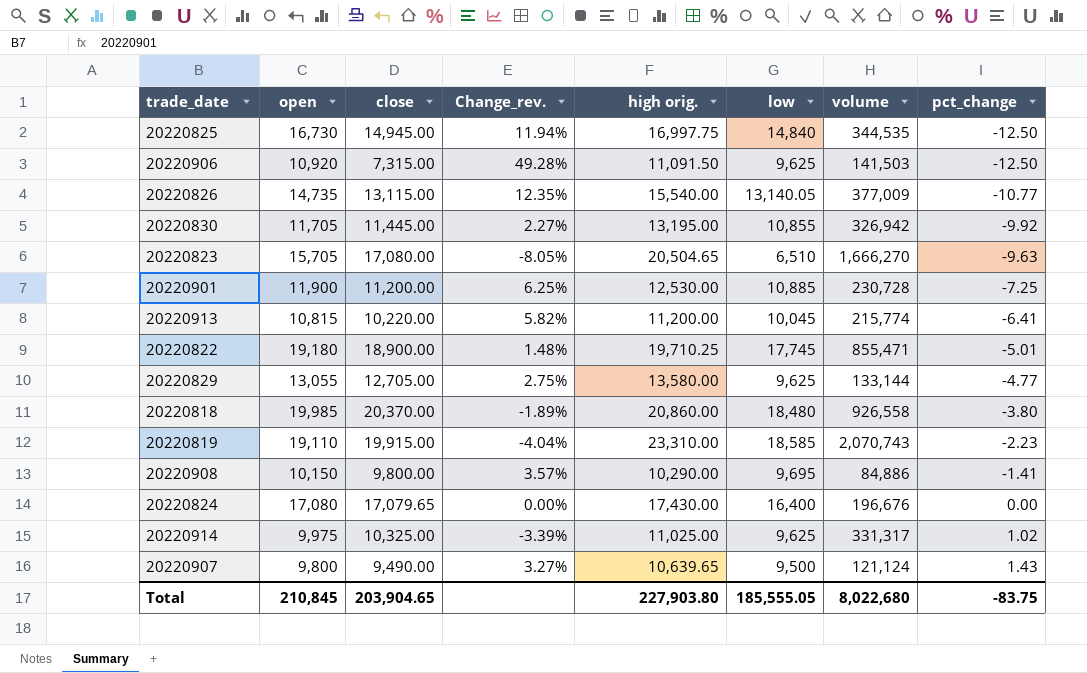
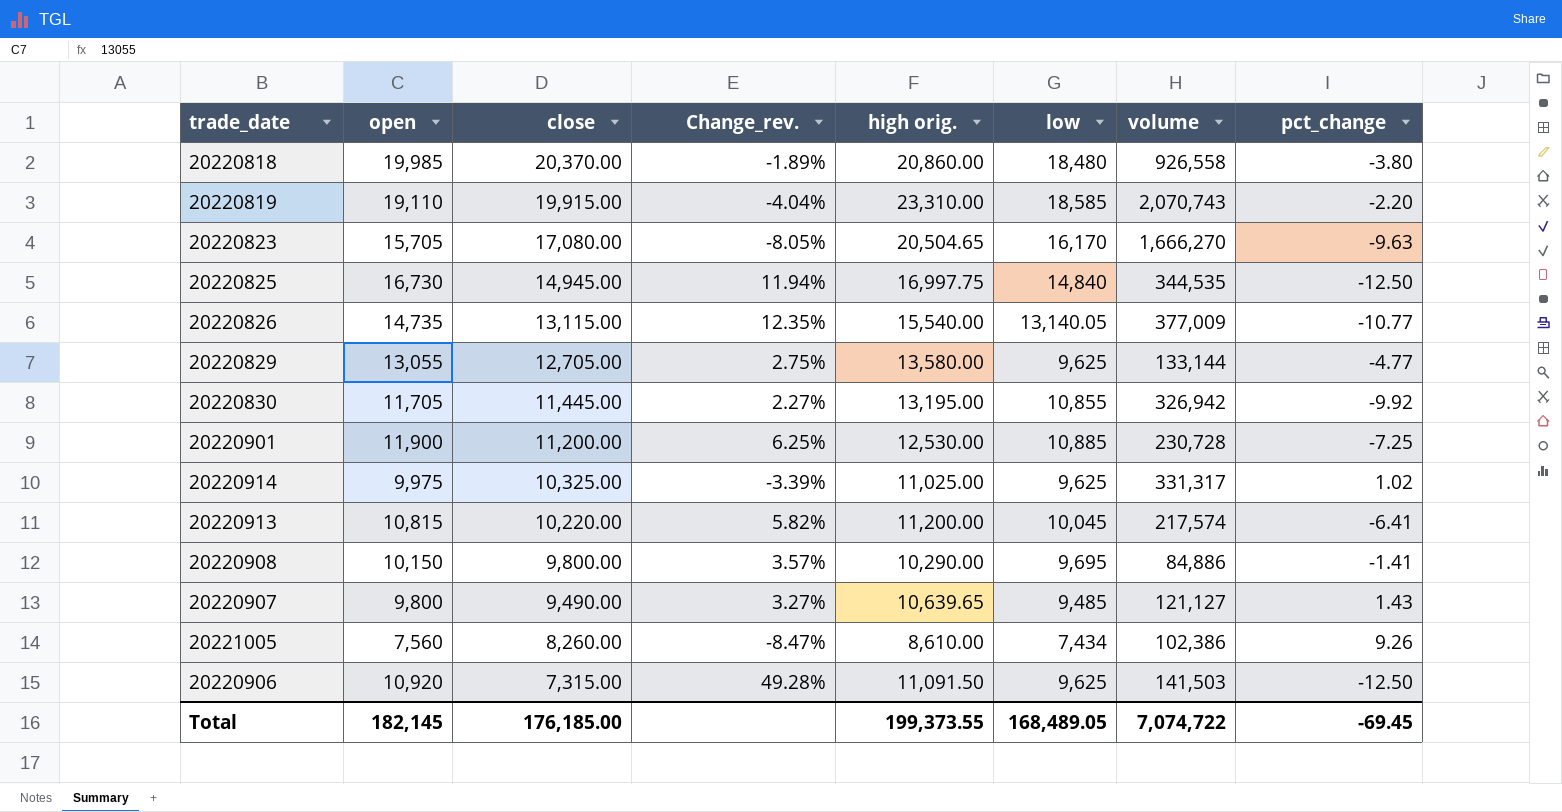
row order: pct_change ascending -> close descending
row 20220822: 19,180 | 18,900.00 | 1.48% | 19,710.25 | 17,745 | 855,471 | -5.01 -> none
row 20220824: 17,080 | 17,079.65 | 0.00% | 17,430.00 | 16,400 | 196,676 | 0.00 -> none
20220819 | pct_change: -2.23 -> -2.20
20220823 | low: 6,510 -> 16,170
20220913 | volume: 215,774 -> 217,574
20220907 | low: 9,500 -> 9,485
20220907 | volume: 121,124 -> 121,127
row 20221005: none -> 7,560 | 8,260.00 | -8.47% | 8,610.00 | 7,434 | 102,386 | 9.26
Total | open: 210,845 -> 182,145
Total | close: 203,904.65 -> 176,185.00
Total | high orig.: 227,903.80 -> 199,373.55
Total | low: 185,555.05 -> 168,489.05
Total | volume: 8,022,680 -> 7,074,722
Total | pct_change: -83.75 -> -69.45

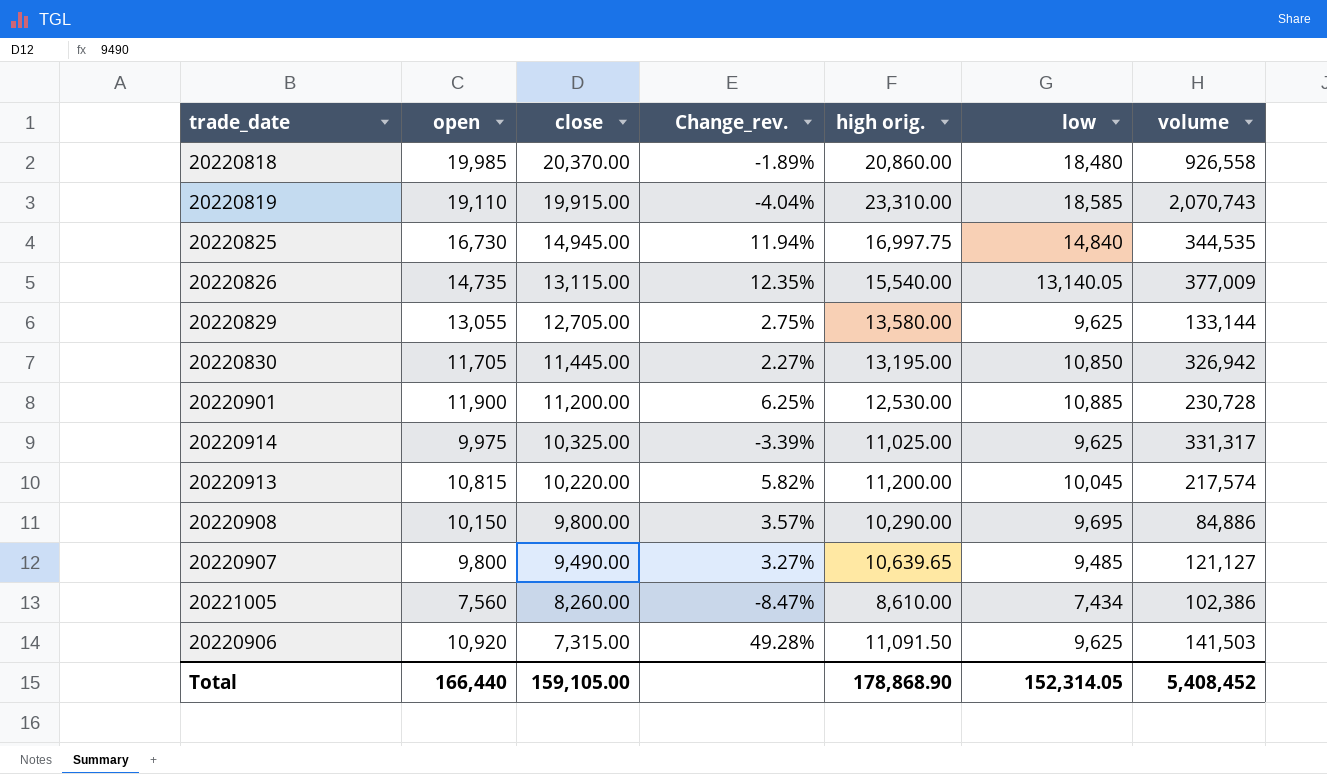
column pct_change | position: 8 -> none
row 20220823: 15,705 | 17,080.00 | -8.05% | 20,504.65 | 16,170 | 1,666,270 | -9.63 -> none
20220830 | low: 10,855 -> 10,850
Total | open: 182,145 -> 166,440
Total | close: 176,185.00 -> 159,105.00
Total | high orig.: 199,373.55 -> 178,868.90
Total | low: 168,489.05 -> 152,314.05
Total | volume: 7,074,722 -> 5,408,452

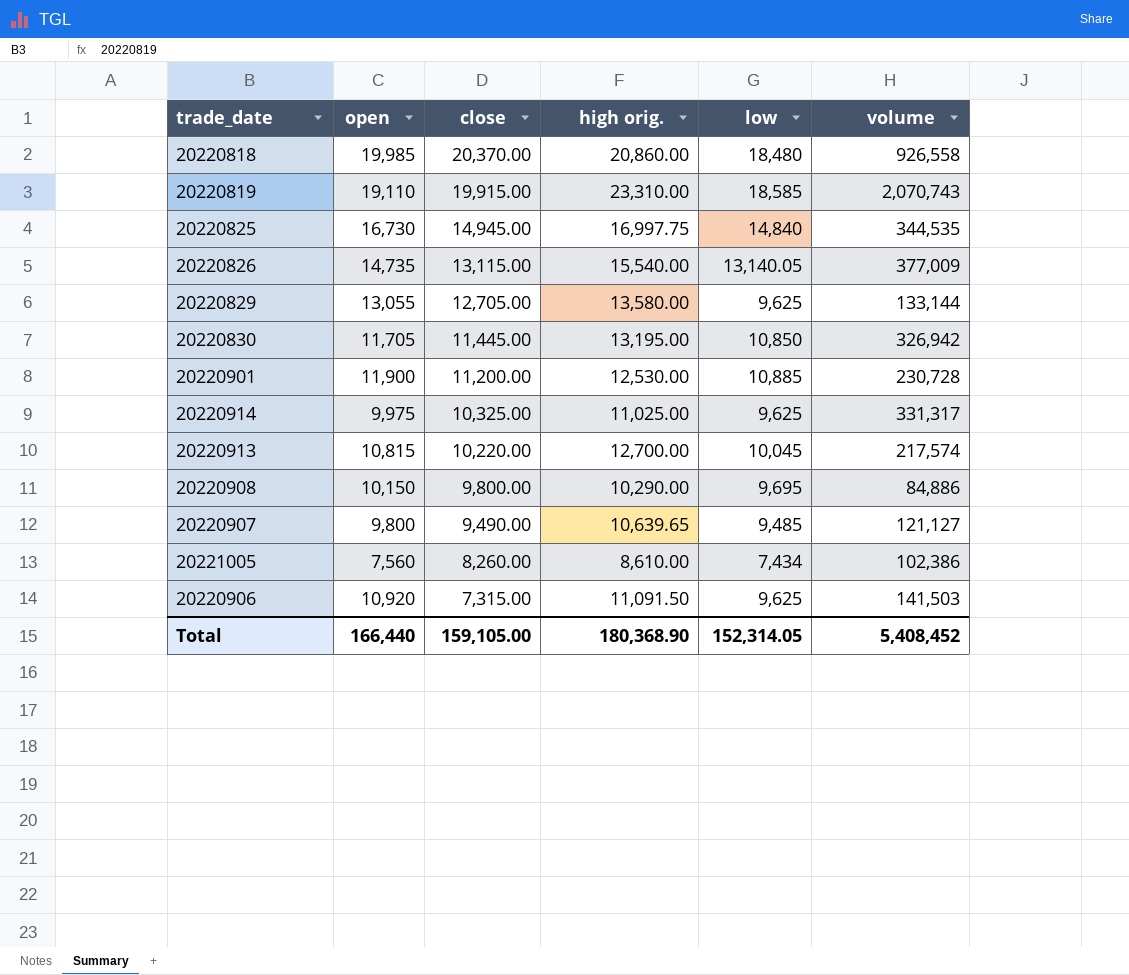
column Change_rev. | formula: ([open] - [close]) / [close] -> none
20220913 | high orig.: 11,200.00 -> 12,700.00
Total | high orig.: 178,868.90 -> 180,368.90

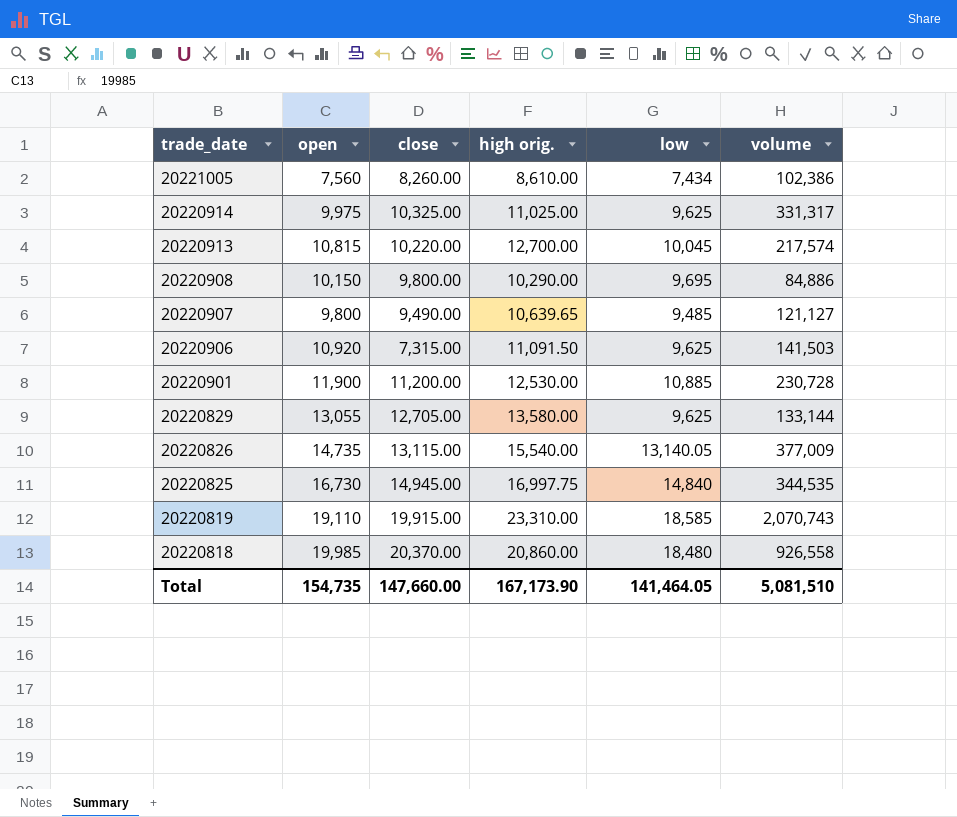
row order: close descending -> trade_date descending
row 20220830: 11,705 | 11,445.00 | 13,195.00 | 10,850 | 326,942 -> none
Total | open: 166,440 -> 154,735
Total | close: 159,105.00 -> 147,660.00
Total | high orig.: 180,368.90 -> 167,173.90
Total | low: 152,314.05 -> 141,464.05
Total | volume: 5,408,452 -> 5,081,510

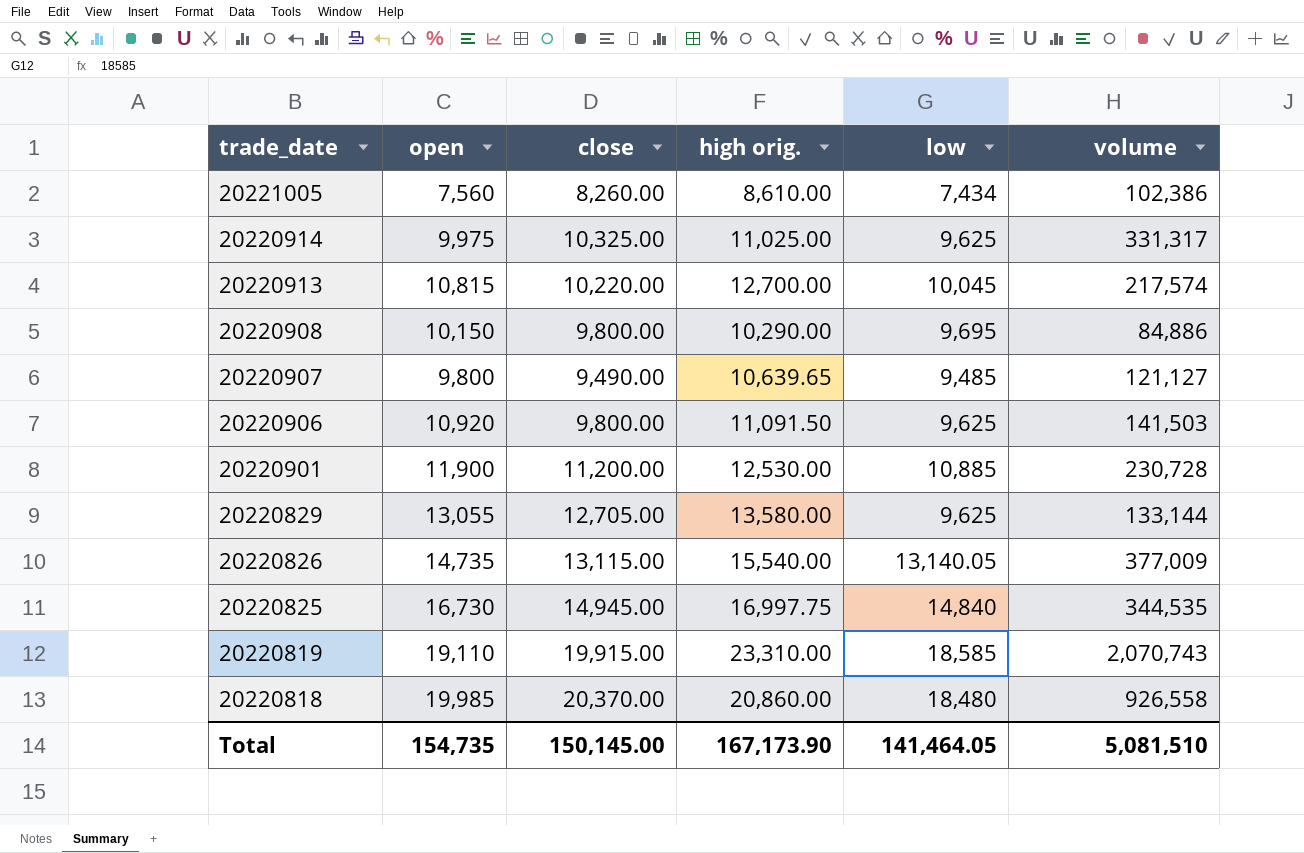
20220906 | close: 7,315.00 -> 9,800.00
Total | close: 147,660.00 -> 150,145.00

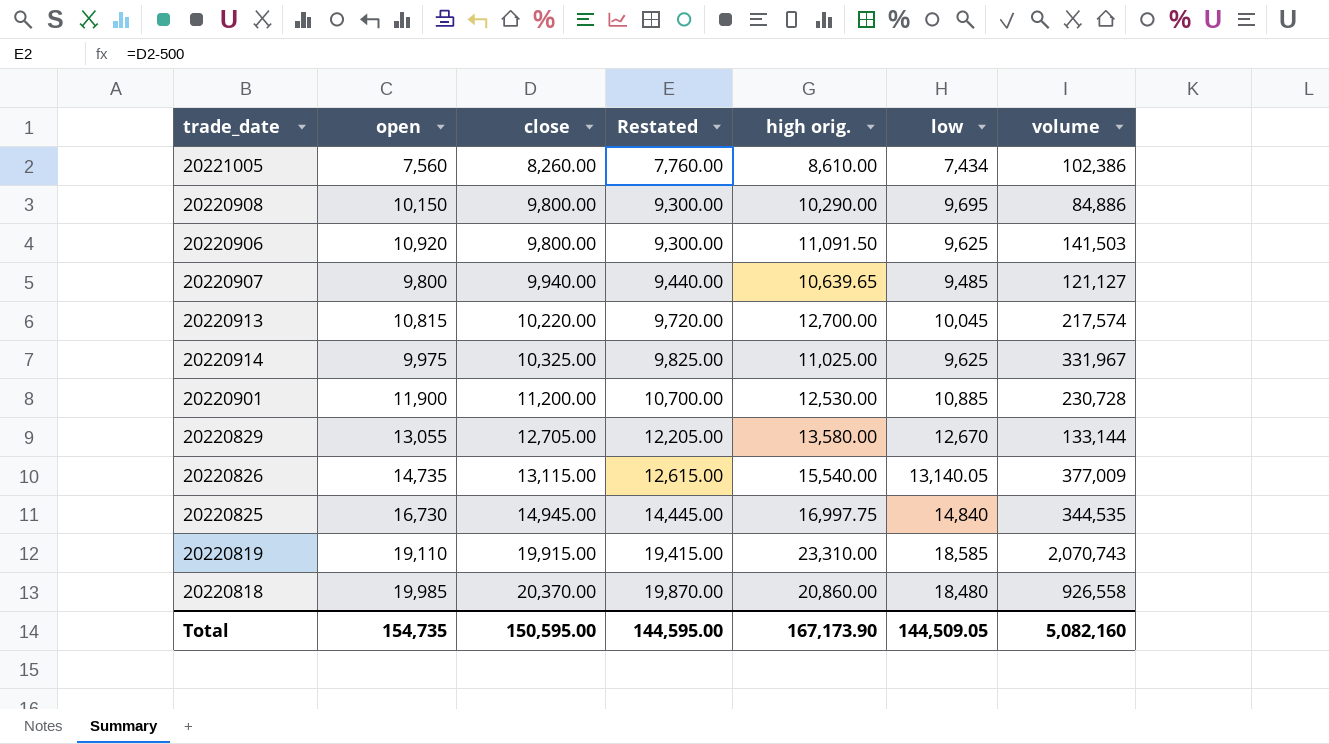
row order: trade_date descending -> close ascending
column Restated | formula: none -> [close] - 500
20220907 | close: 9,490.00 -> 9,940.00
20220914 | volume: 331,317 -> 331,967
20220829 | low: 9,625 -> 12,670
Total | close: 150,145.00 -> 150,595.00
Total | low: 141,464.05 -> 144,509.05
Total | volume: 5,081,510 -> 5,082,160

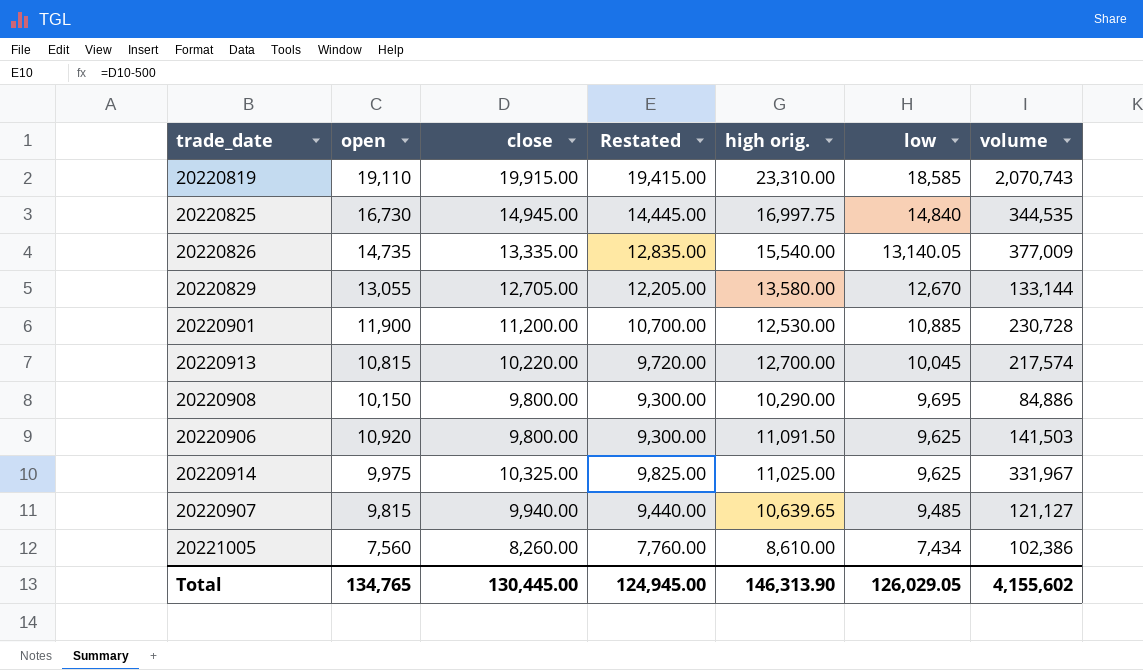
row order: close ascending -> low descending
row 20220818: 19,985 | 20,370.00 | 19,870.00 | 20,860.00 | 18,480 | 926,558 -> none
20220826 | close: 13,115.00 -> 13,335.00
20220826 | Restated: 12,615.00 -> 12,835.00
20220907 | open: 9,800 -> 9,815
Total | open: 154,735 -> 134,765
Total | close: 150,595.00 -> 130,445.00
Total | Restated: 144,595.00 -> 124,945.00
Total | high orig.: 167,173.90 -> 146,313.90
Total | low: 144,509.05 -> 126,029.05
Total | volume: 5,082,160 -> 4,155,602

